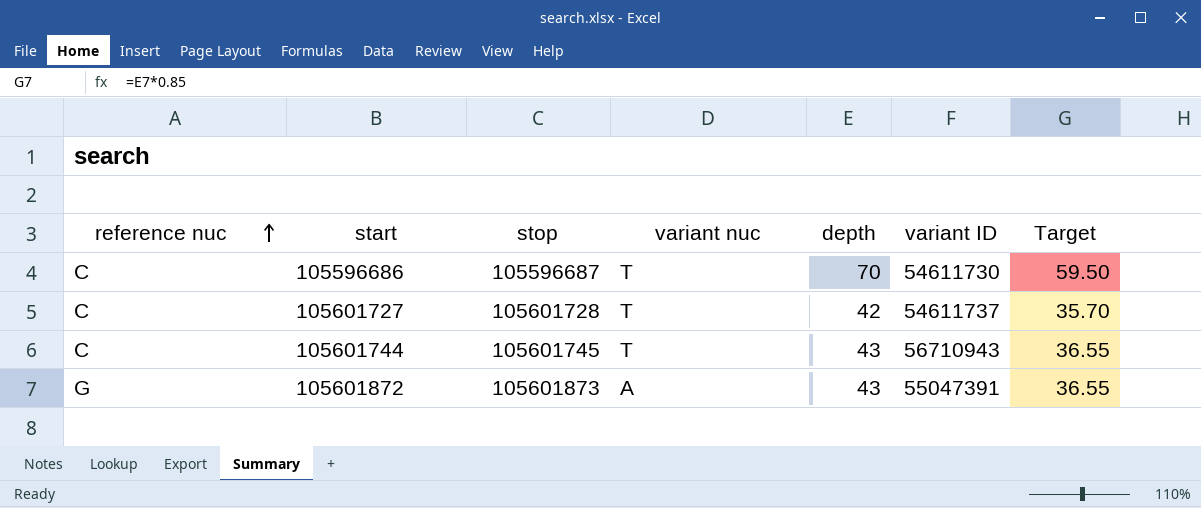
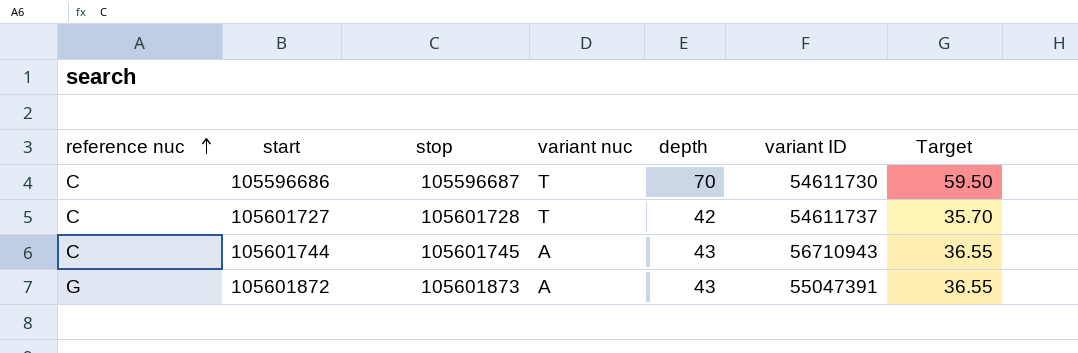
105601744 | variant nuc: T -> A

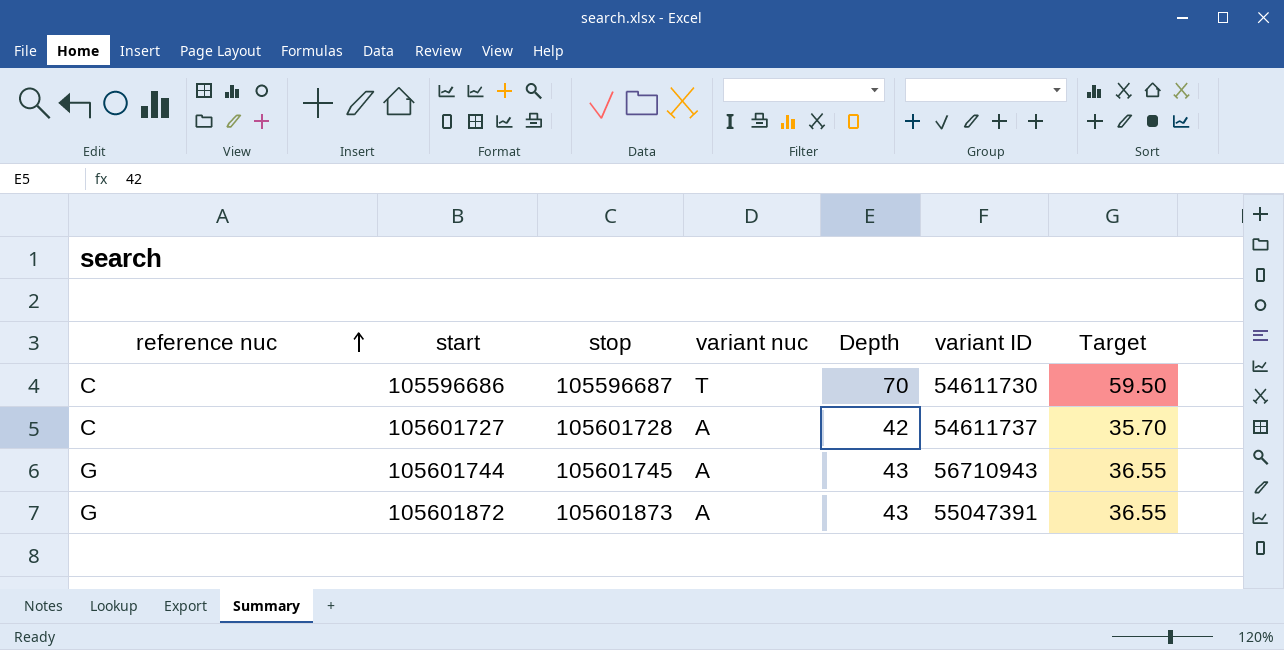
column name: depth -> Depth
105601727 | variant nuc: T -> A
105601744 | reference nuc: C -> G

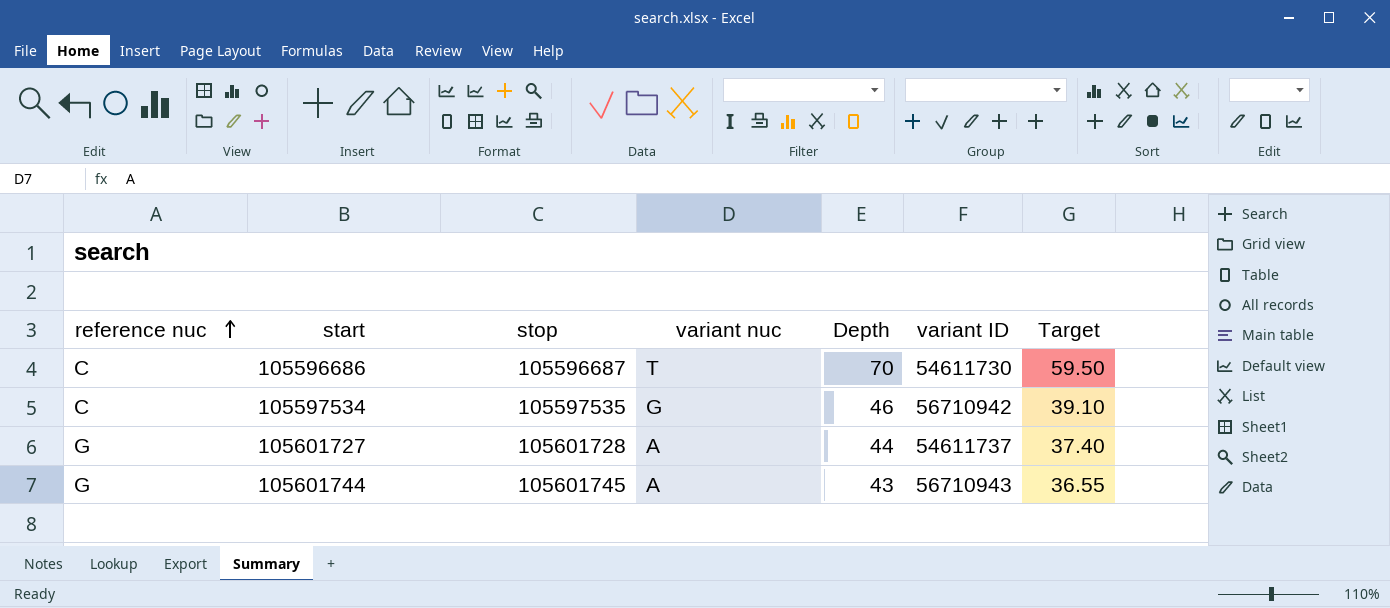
row 105601872: G | 105601873 | A | 43 | 55047391 | 36.55 -> none
row 105597534: none -> C | 105597535 | G | 46 | 56710942 | 39.10
105601727 | reference nuc: C -> G
105601727 | Depth: 42 -> 44
105601727 | Target: 35.70 -> 37.40

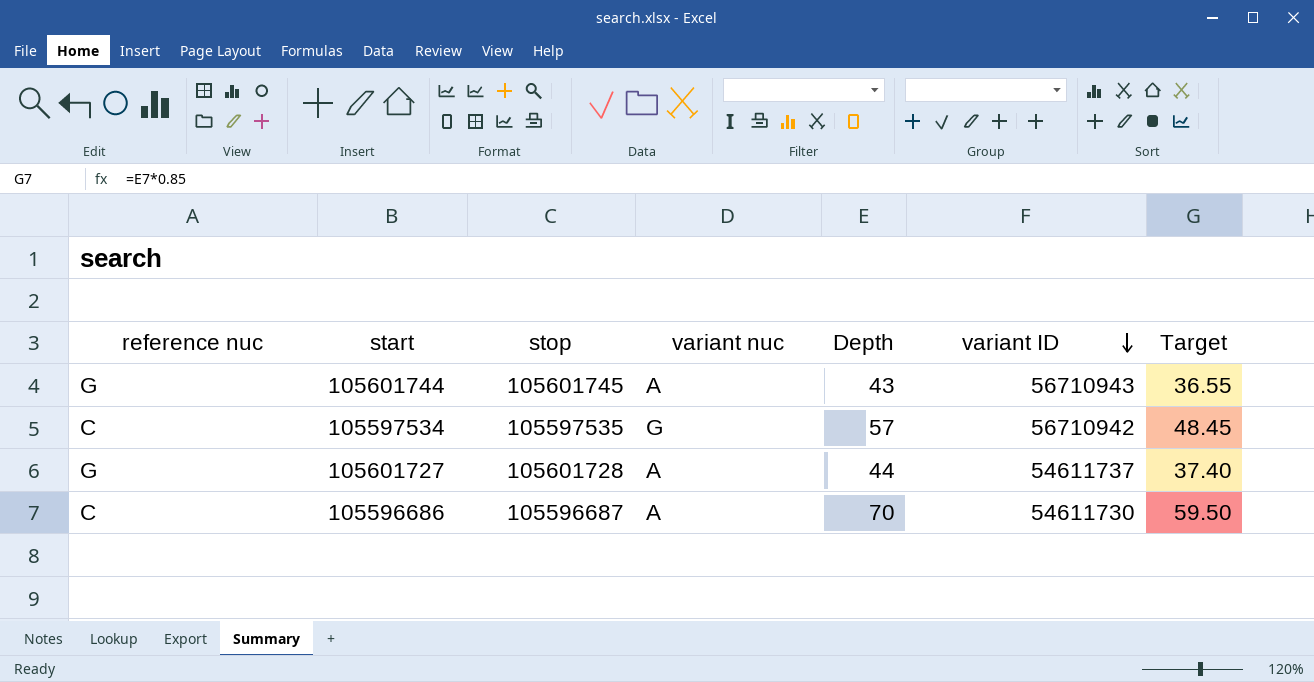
row order: reference nuc ascending -> variant ID descending
105597534 | Depth: 46 -> 57
105597534 | Target: 39.10 -> 48.45
105596686 | variant nuc: T -> A

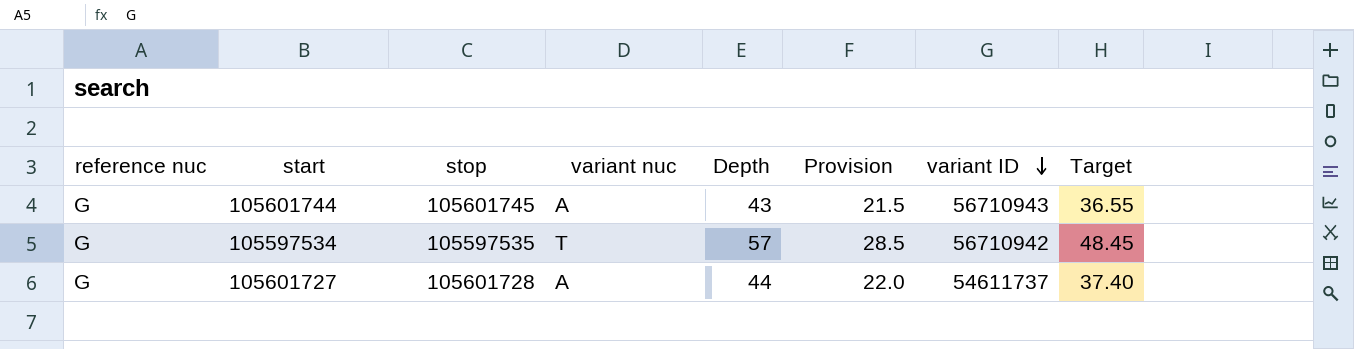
column Provision | formula: none -> [Depth] * 0.5
row 105596686: C | 105596687 | A | 70 | 54611730 | 59.50 -> none
105597534 | reference nuc: C -> G
105597534 | variant nuc: G -> T

